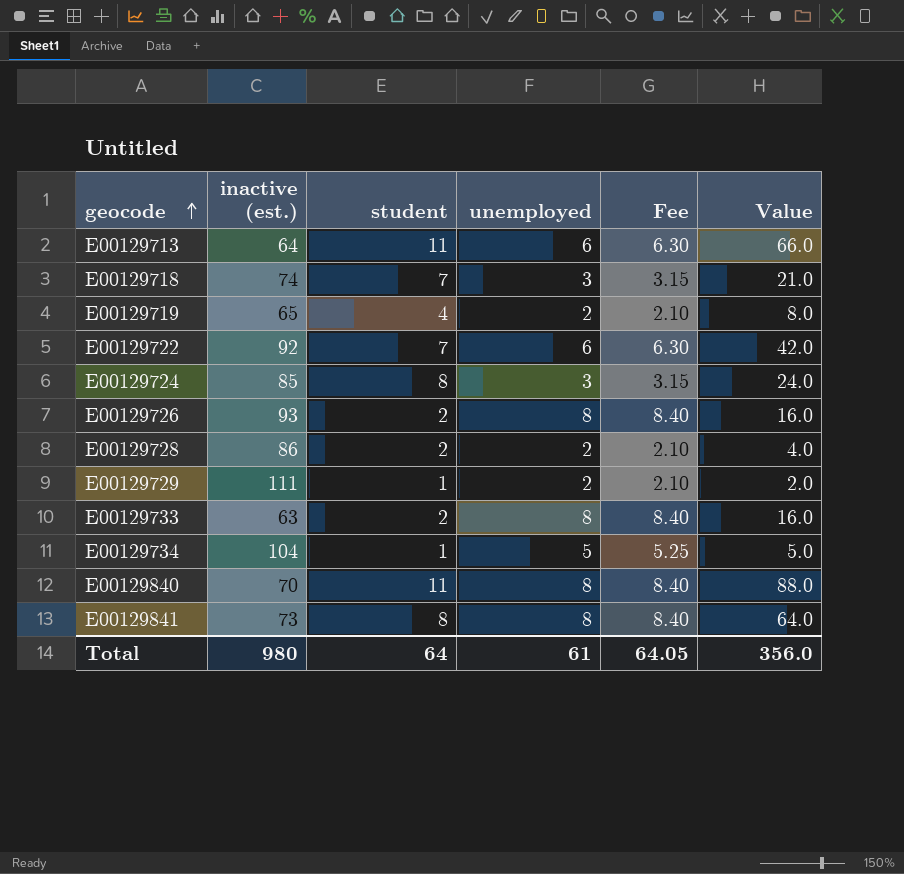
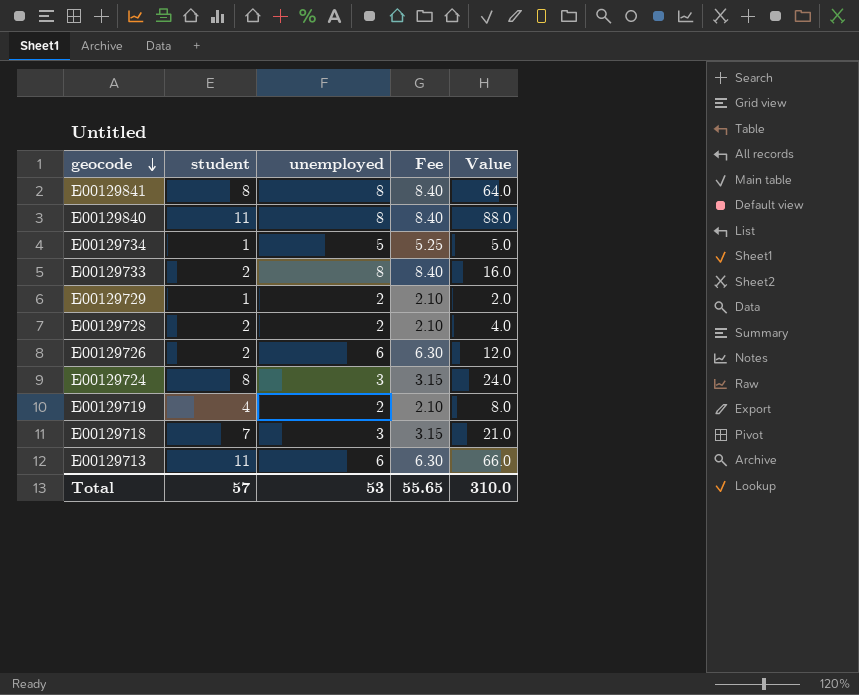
row order: geocode ascending -> geocode descending
column inactive (est.) | position: 2 -> none
row E00129722: 92 | 7 | 6 | 6.30 | 42.0 -> none
E00129726 | unemployed: 8 -> 6
E00129726 | Fee: 8.40 -> 6.30
E00129726 | Value: 16.0 -> 12.0
Total | student: 64 -> 57
Total | unemployed: 61 -> 53
Total | Fee: 64.05 -> 55.65
Total | Value: 356.0 -> 310.0

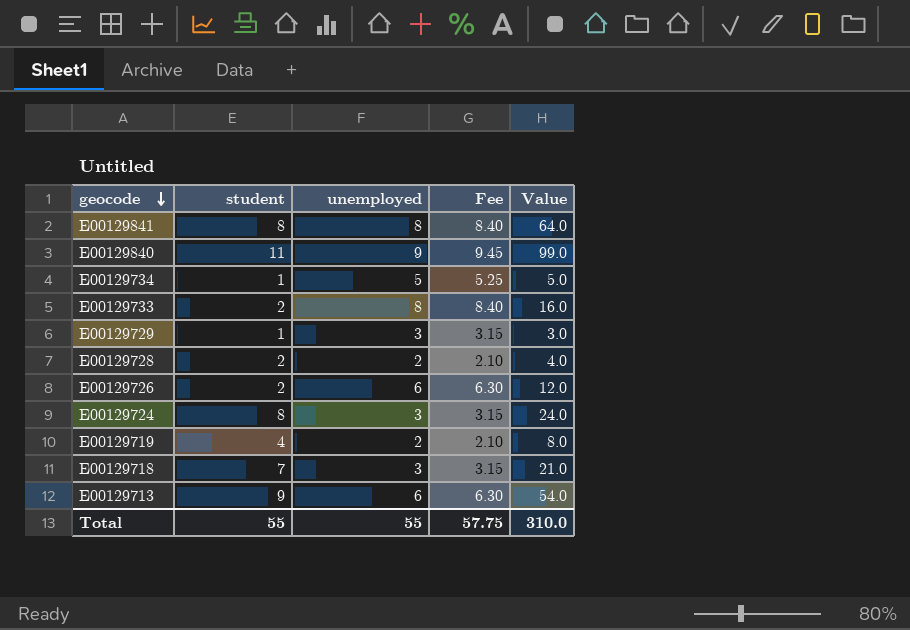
E00129840 | unemployed: 8 -> 9
E00129840 | Fee: 8.40 -> 9.45
E00129840 | Value: 88.0 -> 99.0
E00129729 | unemployed: 2 -> 3
E00129729 | Fee: 2.10 -> 3.15
E00129729 | Value: 2.0 -> 3.0
E00129713 | student: 11 -> 9
E00129713 | Value: 66.0 -> 54.0
Total | student: 57 -> 55
Total | unemployed: 53 -> 55
Total | Fee: 55.65 -> 57.75

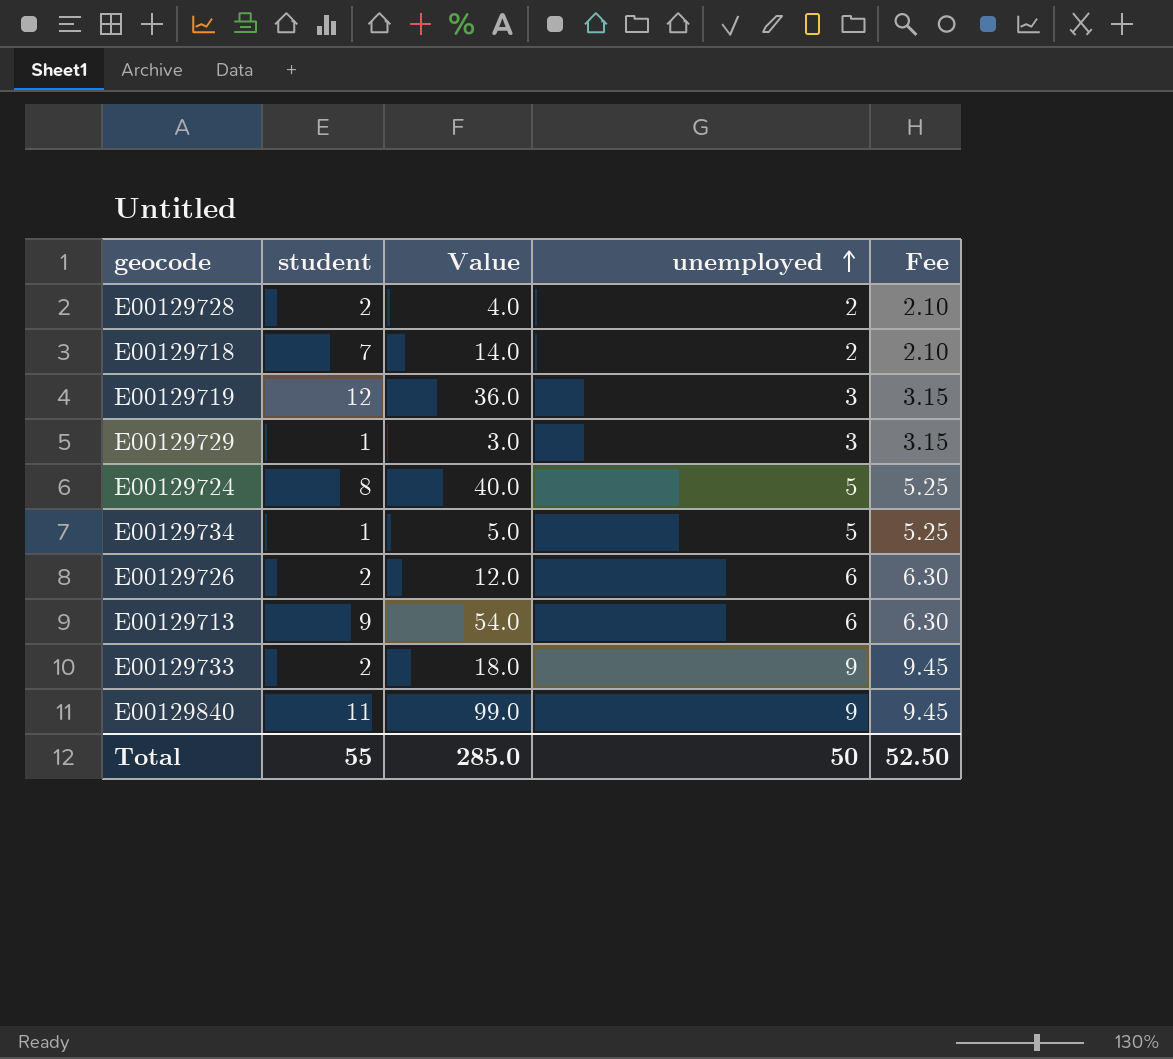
row order: geocode descending -> unemployed ascending
column Value | position: 5 -> 3
row E00129841: 8 | 8 | 8.40 | 64.0 -> none
E00129718 | Value: 21.0 -> 14.0
E00129718 | unemployed: 3 -> 2
E00129718 | Fee: 3.15 -> 2.10
E00129719 | student: 4 -> 12
E00129719 | Value: 8.0 -> 36.0
E00129719 | unemployed: 2 -> 3
E00129719 | Fee: 2.10 -> 3.15
E00129724 | Value: 24.0 -> 40.0
E00129724 | unemployed: 3 -> 5
E00129724 | Fee: 3.15 -> 5.25
E00129733 | Value: 16.0 -> 18.0
E00129733 | unemployed: 8 -> 9
E00129733 | Fee: 8.40 -> 9.45
Total | Value: 310.0 -> 285.0
Total | unemployed: 55 -> 50
Total | Fee: 57.75 -> 52.50

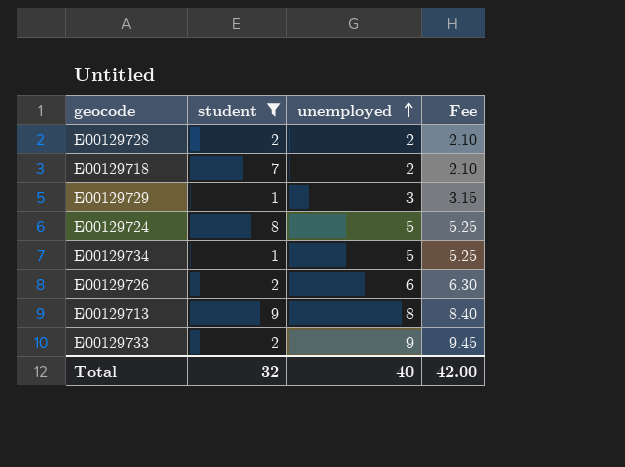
filter: none -> student <= 9
column Value | formula: [student] * [unemployed] -> none
E00129713 | unemployed: 6 -> 8
E00129713 | Fee: 6.30 -> 8.40
Total | student: 55 -> 32
Total | unemployed: 50 -> 40
Total | Fee: 52.50 -> 42.00

